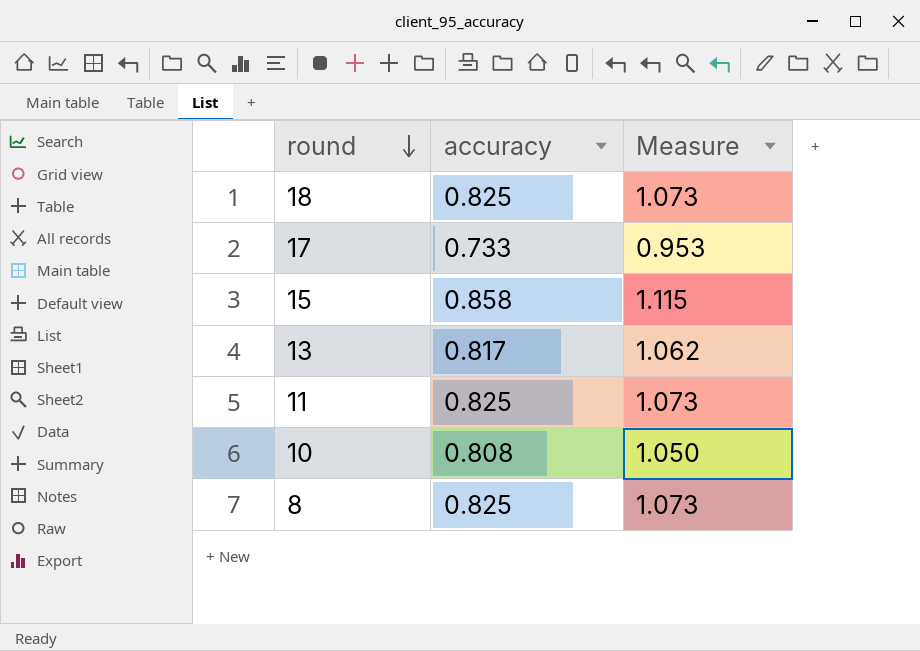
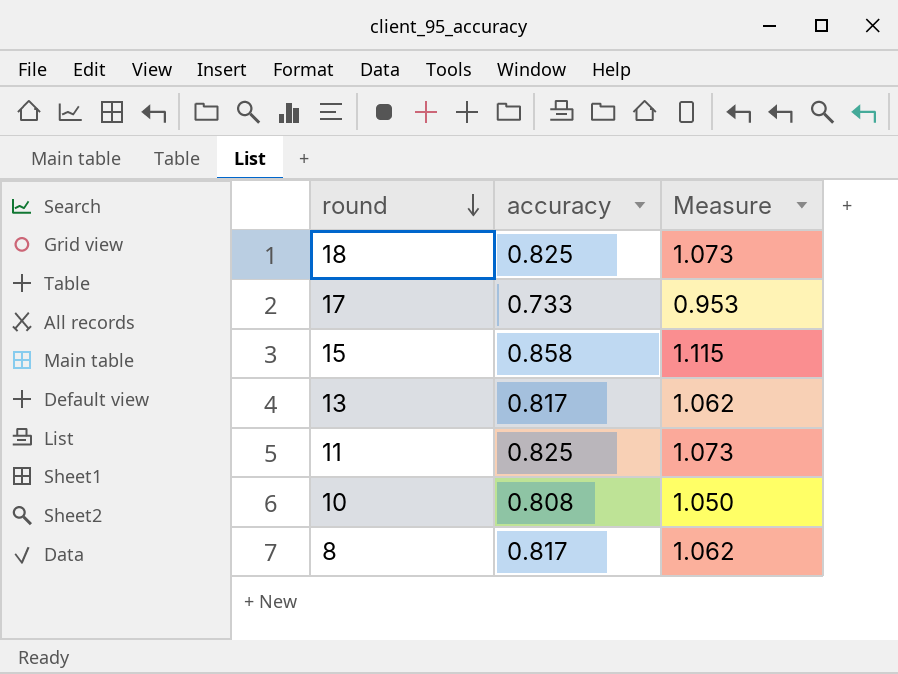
8 | accuracy: 0.825 -> 0.817
8 | Measure: 1.073 -> 1.062

